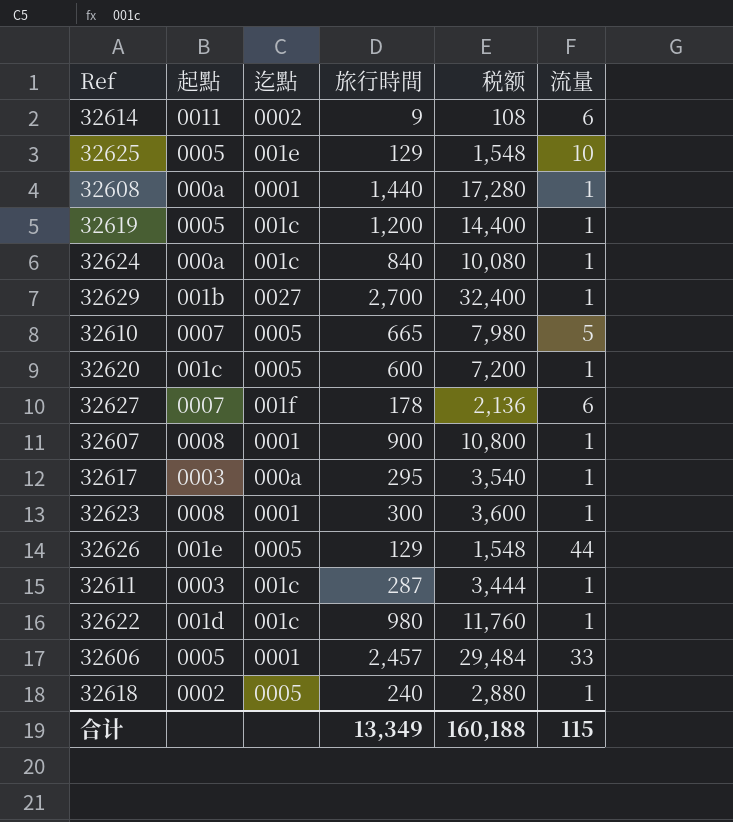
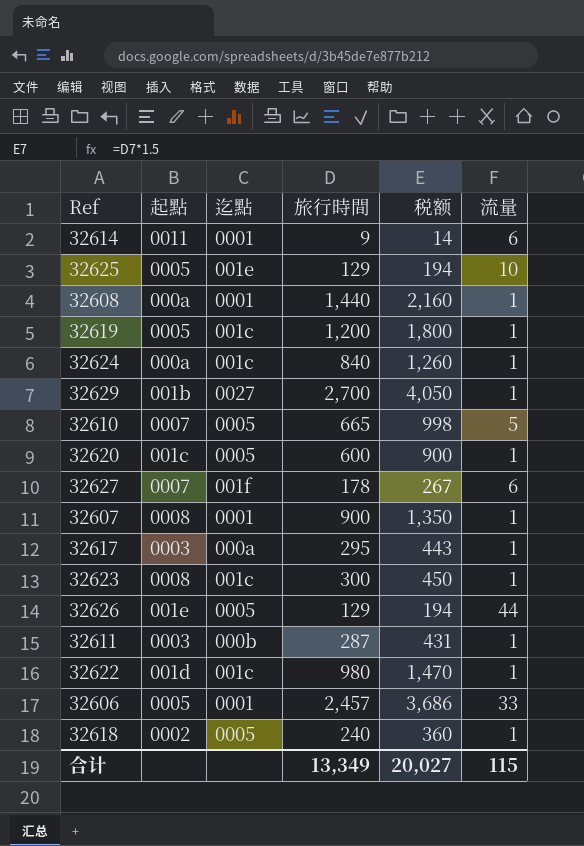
column 税额 | formula: [旅行時間] * 12 -> [旅行時間] * 1.5
32614 | 迄點: 0002 -> 0001
32623 | 迄點: 0001 -> 001c
32611 | 迄點: 001c -> 000b
合计 | 税额: 160,188 -> 20,027

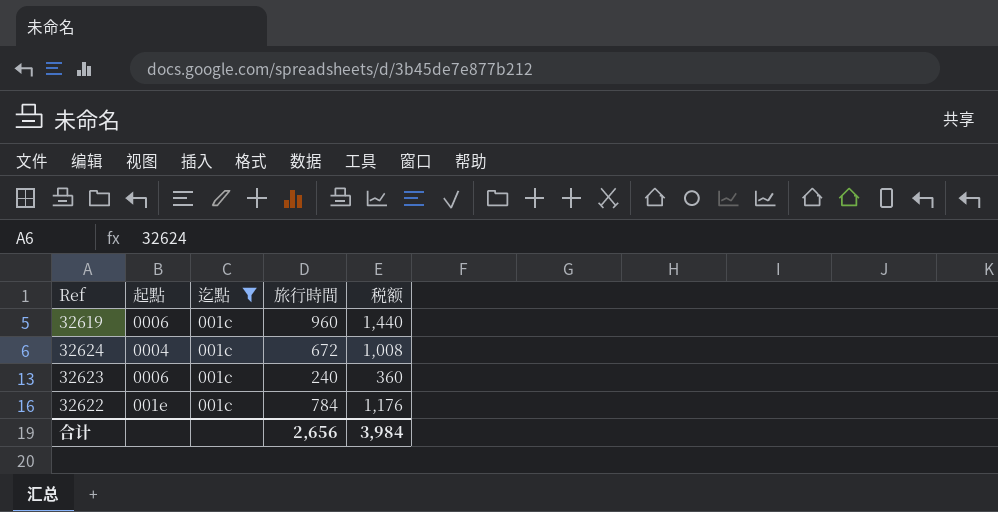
filter: none -> 迄點 = 001c
column 流量 | position: 6 -> none
32619 | 起點: 0005 -> 0006
32619 | 旅行時間: 1,200 -> 960
32619 | 税额: 1,800 -> 1,440
32624 | 起點: 000a -> 0004
32624 | 旅行時間: 840 -> 672
32624 | 税额: 1,260 -> 1,008
32623 | 起點: 0008 -> 0006
32623 | 旅行時間: 300 -> 240
32623 | 税额: 450 -> 360
32622 | 起點: 001d -> 001e
32622 | 旅行時間: 980 -> 784
32622 | 税额: 1,470 -> 1,176
合计 | 旅行時間: 13,349 -> 2,656
合计 | 税额: 20,027 -> 3,984

